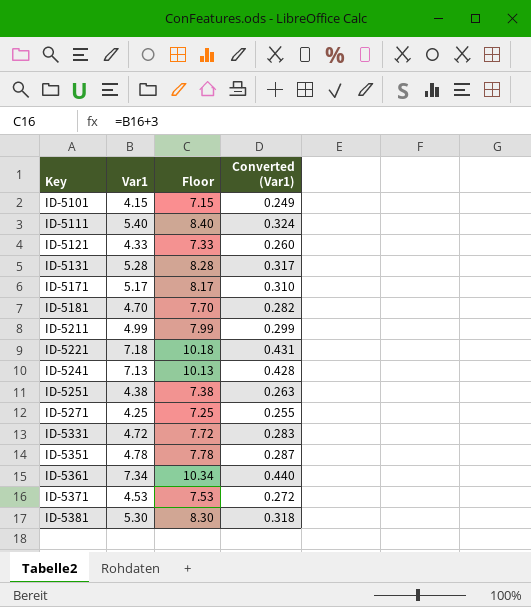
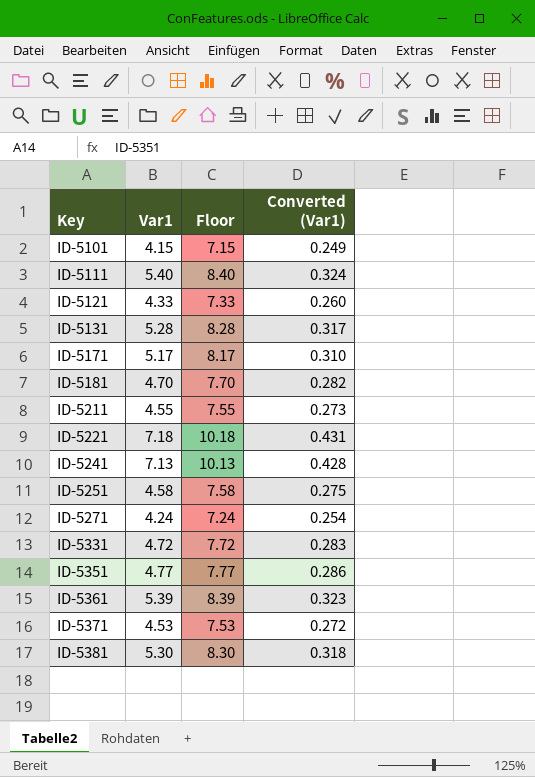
ID-5211 | Var1: 4.99 -> 4.55
ID-5211 | Floor: 7.99 -> 7.55
ID-5211 | Converted (Var1): 0.299 -> 0.273
ID-5251 | Var1: 4.38 -> 4.58
ID-5251 | Floor: 7.38 -> 7.58
ID-5251 | Converted (Var1): 0.263 -> 0.275
ID-5271 | Var1: 4.25 -> 4.24
ID-5271 | Floor: 7.25 -> 7.24
ID-5271 | Converted (Var1): 0.255 -> 0.254
ID-5351 | Var1: 4.78 -> 4.77
ID-5351 | Floor: 7.78 -> 7.77
ID-5351 | Converted (Var1): 0.287 -> 0.286
ID-5361 | Var1: 7.34 -> 5.39
ID-5361 | Floor: 10.34 -> 8.39
ID-5361 | Converted (Var1): 0.440 -> 0.323

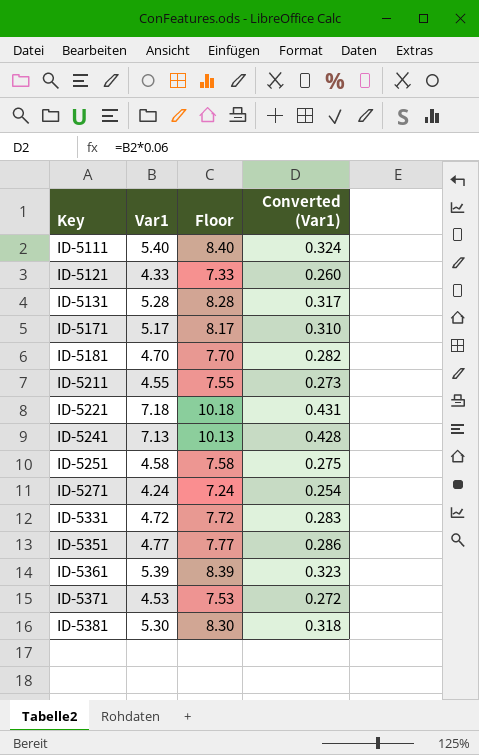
row ID-5101: 4.15 | 7.15 | 0.249 -> none

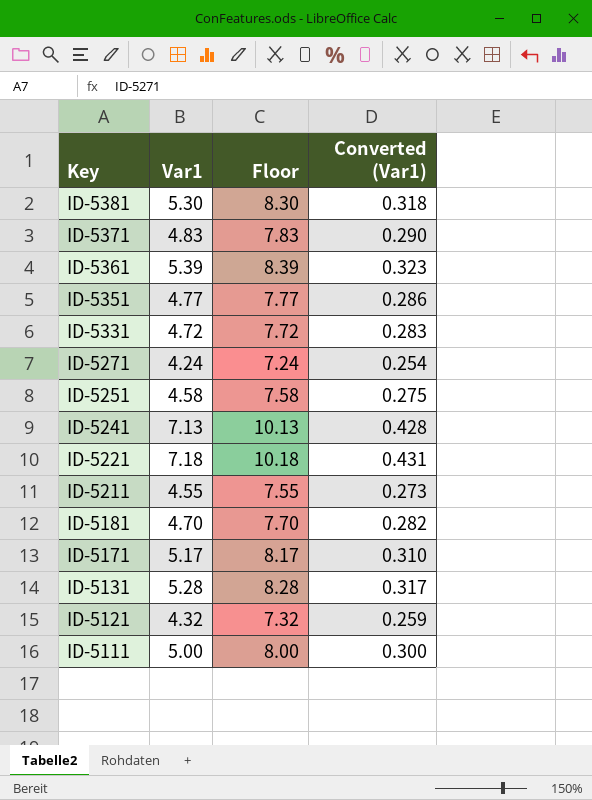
row order: Key ascending -> Key descending
ID-5371 | Var1: 4.53 -> 4.83
ID-5371 | Floor: 7.53 -> 7.83
ID-5371 | Converted (Var1): 0.272 -> 0.290
ID-5121 | Var1: 4.33 -> 4.32
ID-5121 | Floor: 7.33 -> 7.32
ID-5121 | Converted (Var1): 0.260 -> 0.259
ID-5111 | Var1: 5.40 -> 5.00
ID-5111 | Floor: 8.40 -> 8.00
ID-5111 | Converted (Var1): 0.324 -> 0.300

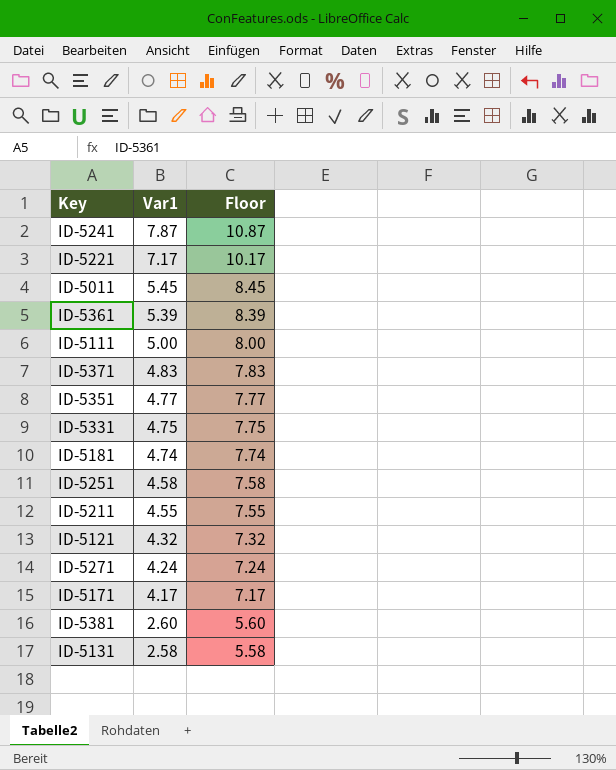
row order: Key descending -> Var1 descending
column Converted (Var1) | formula: [Var1] * 0.06 -> none
ID-5241 | Var1: 7.13 -> 7.87
ID-5241 | Floor: 10.13 -> 10.87
ID-5221 | Var1: 7.18 -> 7.17
ID-5221 | Floor: 10.18 -> 10.17
row ID-5011: none -> 5.45 | 8.45
ID-5331 | Var1: 4.72 -> 4.75
ID-5331 | Floor: 7.72 -> 7.75
ID-5181 | Var1: 4.70 -> 4.74
ID-5181 | Floor: 7.70 -> 7.74
ID-5171 | Var1: 5.17 -> 4.17
ID-5171 | Floor: 8.17 -> 7.17
ID-5381 | Var1: 5.30 -> 2.60
ID-5381 | Floor: 8.30 -> 5.60
ID-5131 | Var1: 5.28 -> 2.58
ID-5131 | Floor: 8.28 -> 5.58

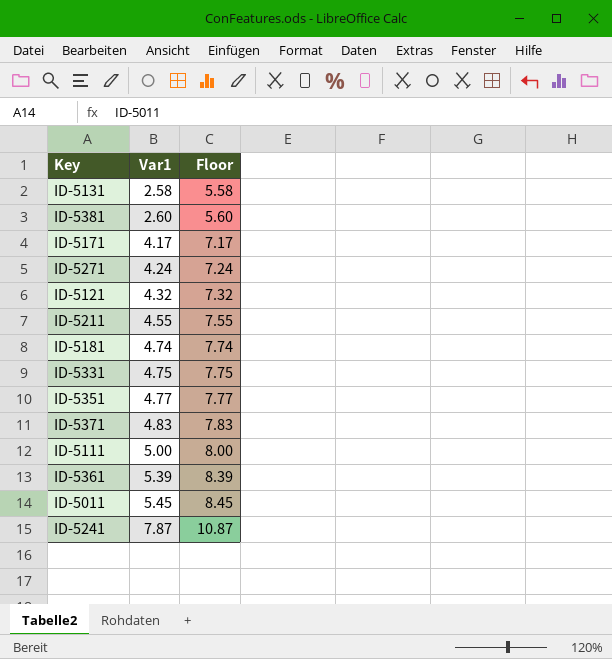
row order: Var1 descending -> Var1 ascending
row ID-5221: 7.17 | 10.17 -> none
row ID-5251: 4.58 | 7.58 -> none

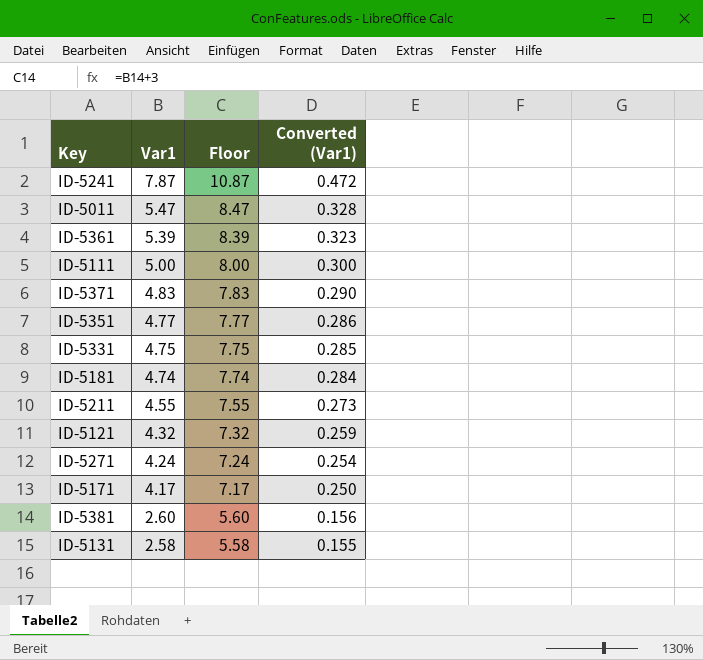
row order: Var1 ascending -> Var1 descending
column Converted (Var1) | formula: none -> [Var1] * 0.06
ID-5011 | Var1: 5.45 -> 5.47
ID-5011 | Floor: 8.45 -> 8.47

